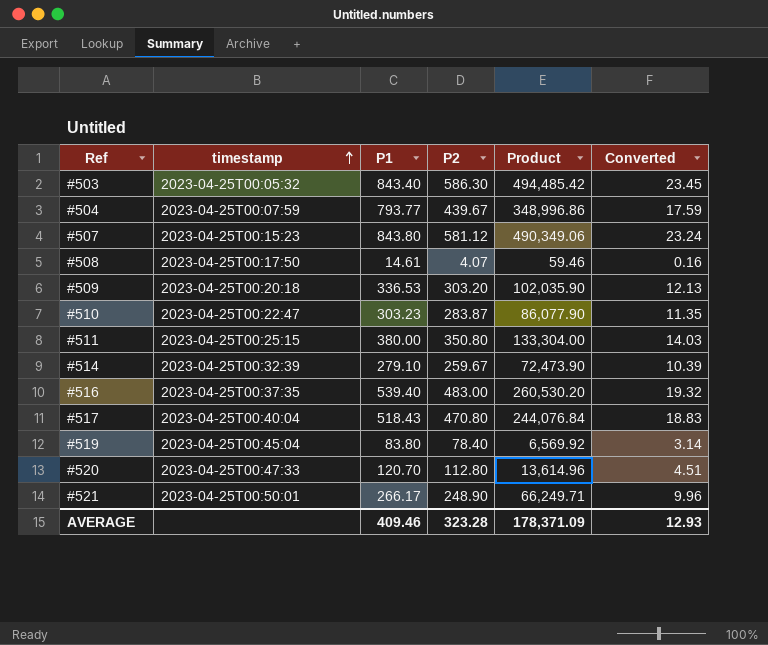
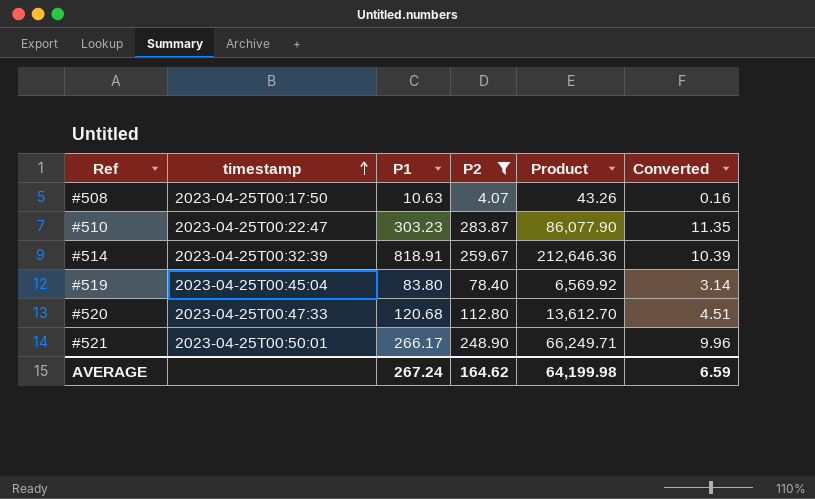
filter: none -> P2 <= 283.87
#508 | P1: 14.61 -> 10.63
#508 | Product: 59.46 -> 43.26
#514 | P1: 279.10 -> 818.91
#514 | Product: 72,473.90 -> 212,646.36
#520 | P1: 120.70 -> 120.68
#520 | Product: 13,614.96 -> 13,612.70
AVERAGE | P1: 409.46 -> 267.24
AVERAGE | P2: 323.28 -> 164.62
AVERAGE | Product: 178,371.09 -> 64,199.98
AVERAGE | Converted: 12.93 -> 6.59

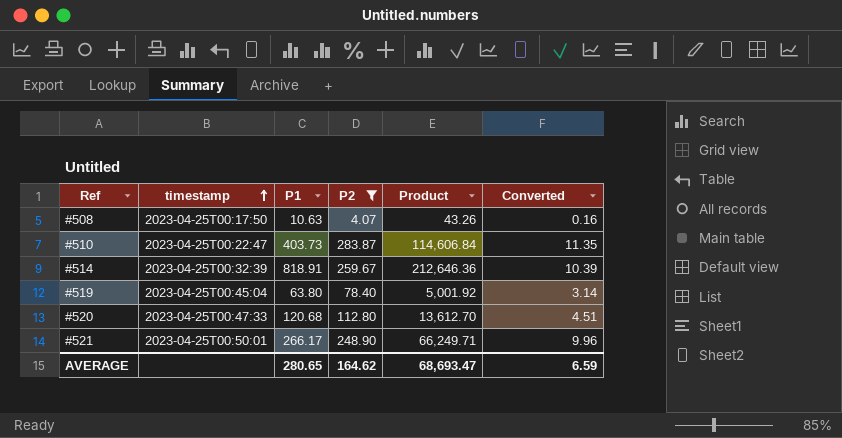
#510 | P1: 303.23 -> 403.73
#510 | Product: 86,077.90 -> 114,606.84
#519 | P1: 83.80 -> 63.80
#519 | Product: 6,569.92 -> 5,001.92
AVERAGE | P1: 267.24 -> 280.65
AVERAGE | Product: 64,199.98 -> 68,693.47

